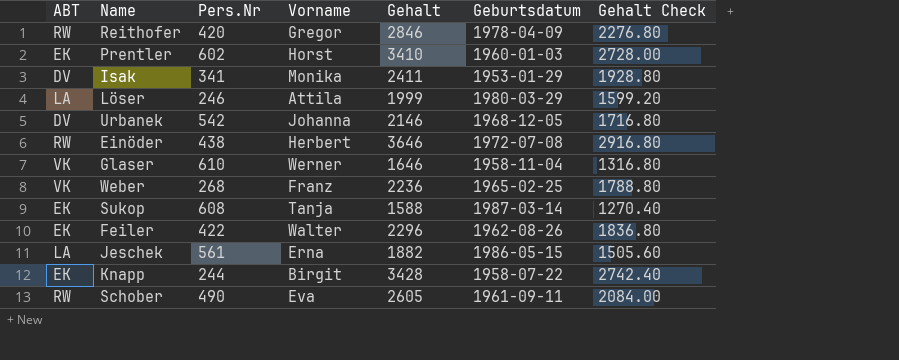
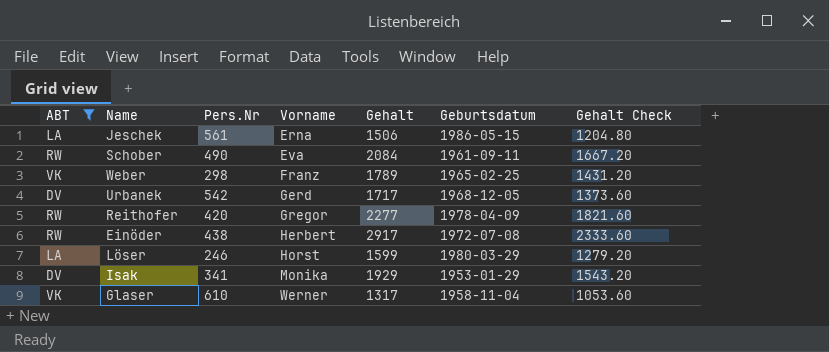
filter: none -> ABT != EK
row order: none -> Vorname ascending
Jeschek | Gehalt: 1882 -> 1506
Jeschek | Gehalt Check: 1505.60 -> 1204.80
Schober | Gehalt: 2605 -> 2084
Schober | Gehalt Check: 2084.00 -> 1667.20
Weber | Pers.Nr: 268 -> 298
Weber | Gehalt: 2236 -> 1789
Weber | Gehalt Check: 1788.80 -> 1431.20
Urbanek | Vorname: Johanna -> Gerd
Urbanek | Gehalt: 2146 -> 1717
Urbanek | Gehalt Check: 1716.80 -> 1373.60
Reithofer | Gehalt: 2846 -> 2277
Reithofer | Gehalt Check: 2276.80 -> 1821.60
Einöder | Gehalt: 3646 -> 2917
Einöder | Gehalt Check: 2916.80 -> 2333.60
Löser | Vorname: Attila -> Horst
Löser | Gehalt: 1999 -> 1599
Löser | Gehalt Check: 1599.20 -> 1279.20
Isak | Gehalt: 2411 -> 1929
Isak | Gehalt Check: 1928.80 -> 1543.20
Glaser | Gehalt: 1646 -> 1317
Glaser | Gehalt Check: 1316.80 -> 1053.60

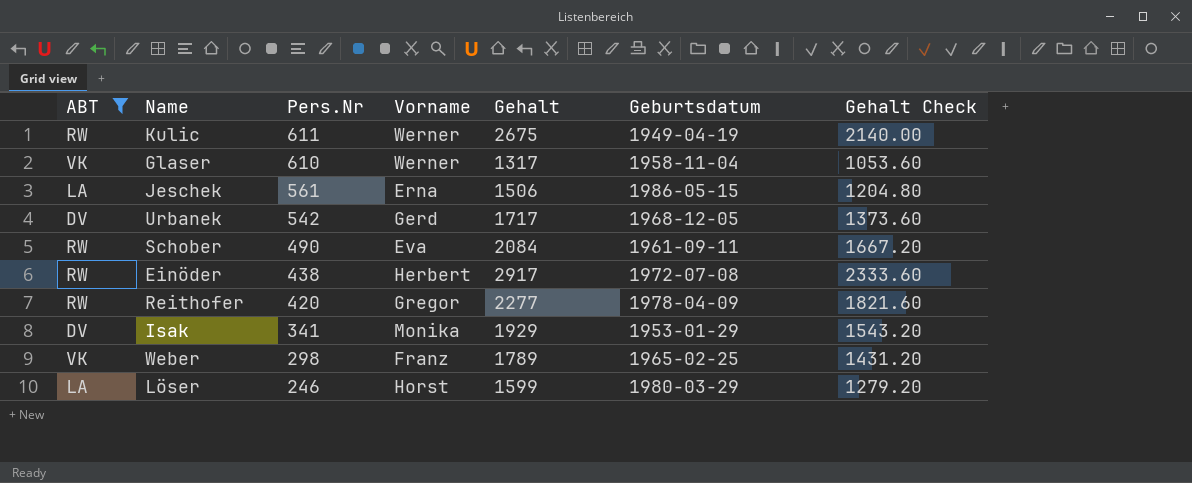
row order: Vorname ascending -> Pers.Nr descending
row Kulic: none -> RW | 611 | Werner | 2675 | 1949-04-19 | 2140.00

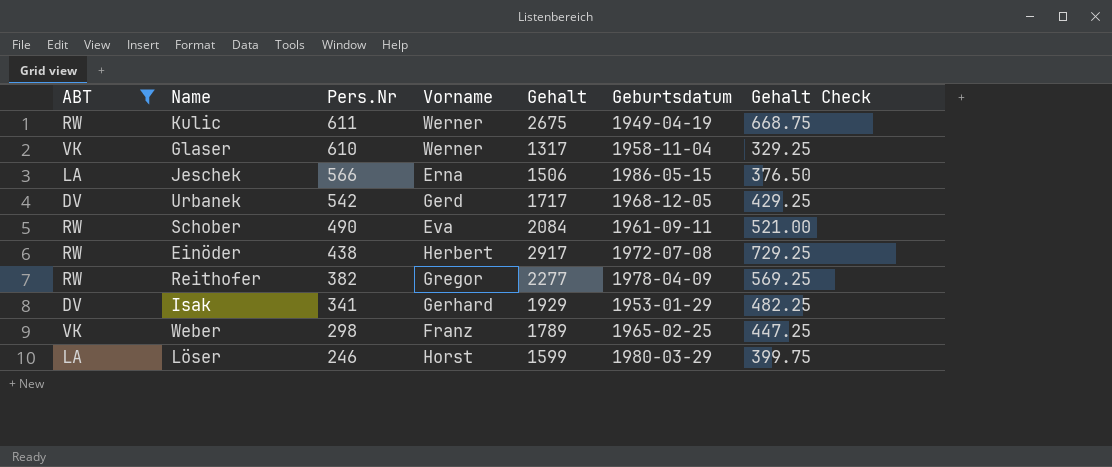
column Gehalt Check | formula: [Gehalt] * 0.8 -> [Gehalt] * 0.25
Jeschek | Pers.Nr: 561 -> 566
Reithofer | Pers.Nr: 420 -> 382
Isak | Vorname: Monika -> Gerhard

